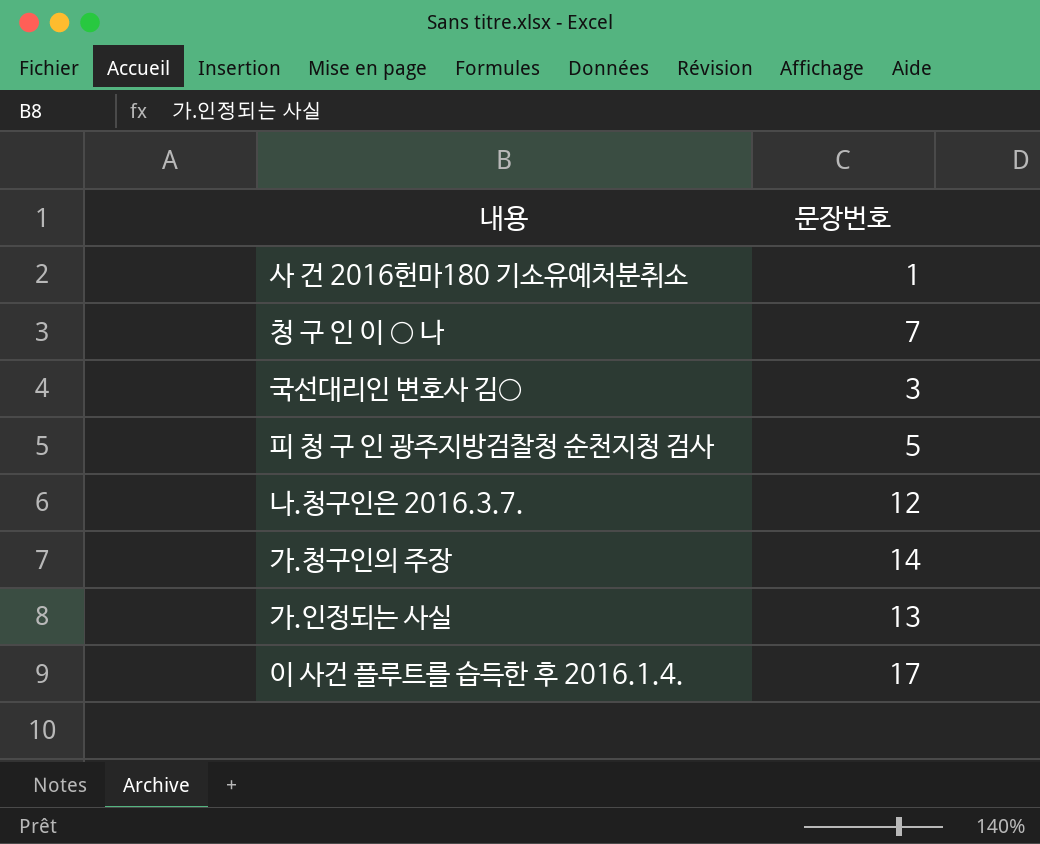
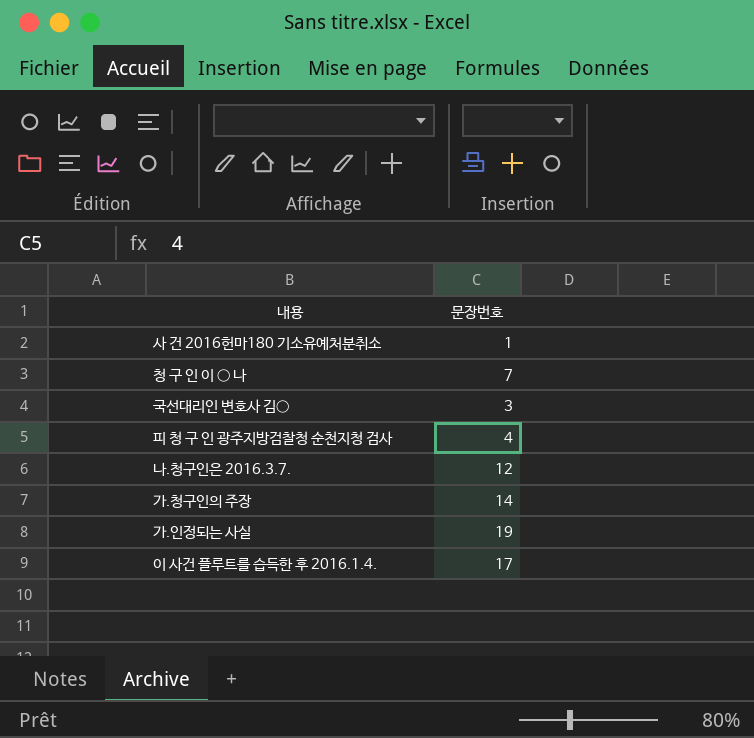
피 청 구 인 광주지방검찰청 순천지청 검사 | 문장번호: 5 -> 4
가.인정되는 사실 | 문장번호: 13 -> 19

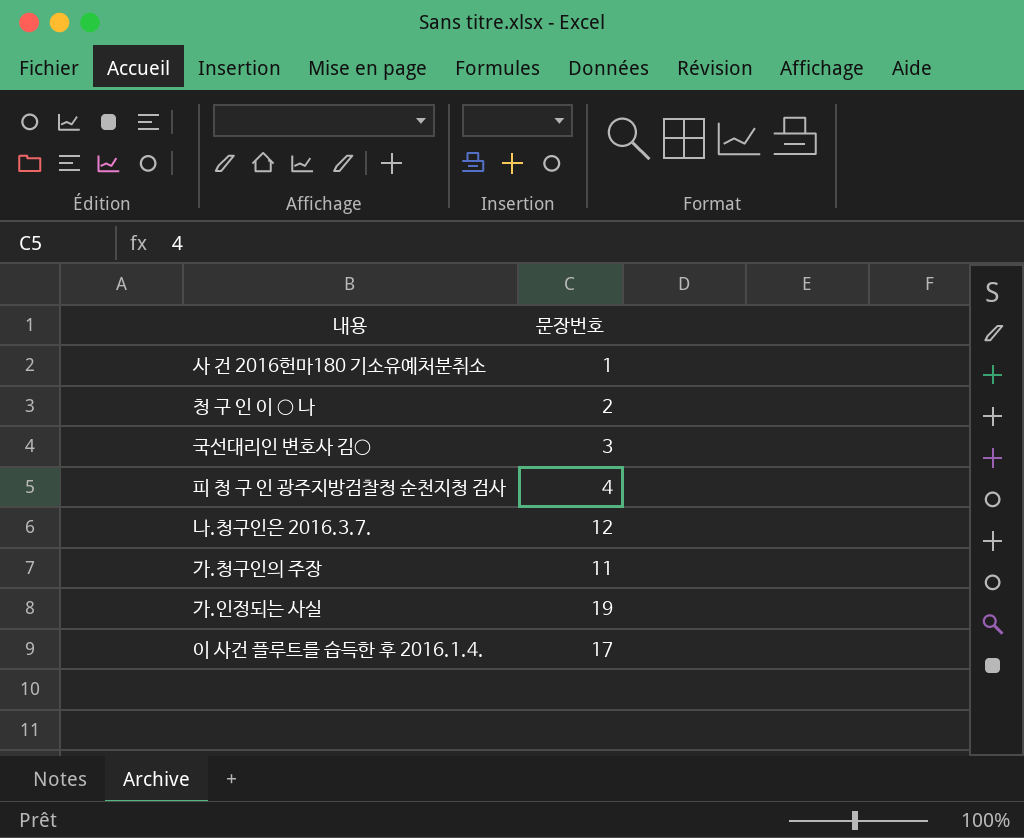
청 구 인 이 ○ 나 | 문장번호: 7 -> 2
가.청구인의 주장 | 문장번호: 14 -> 11

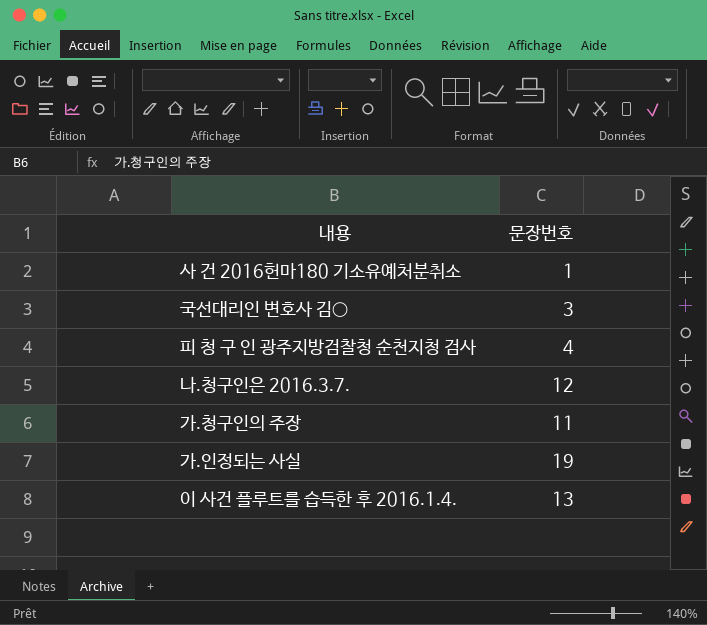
row 청 구 인 이 ○ 나: 2 -> none
이 사건 플루트를 습득한 후 2016.1.4. | 문장번호: 17 -> 13

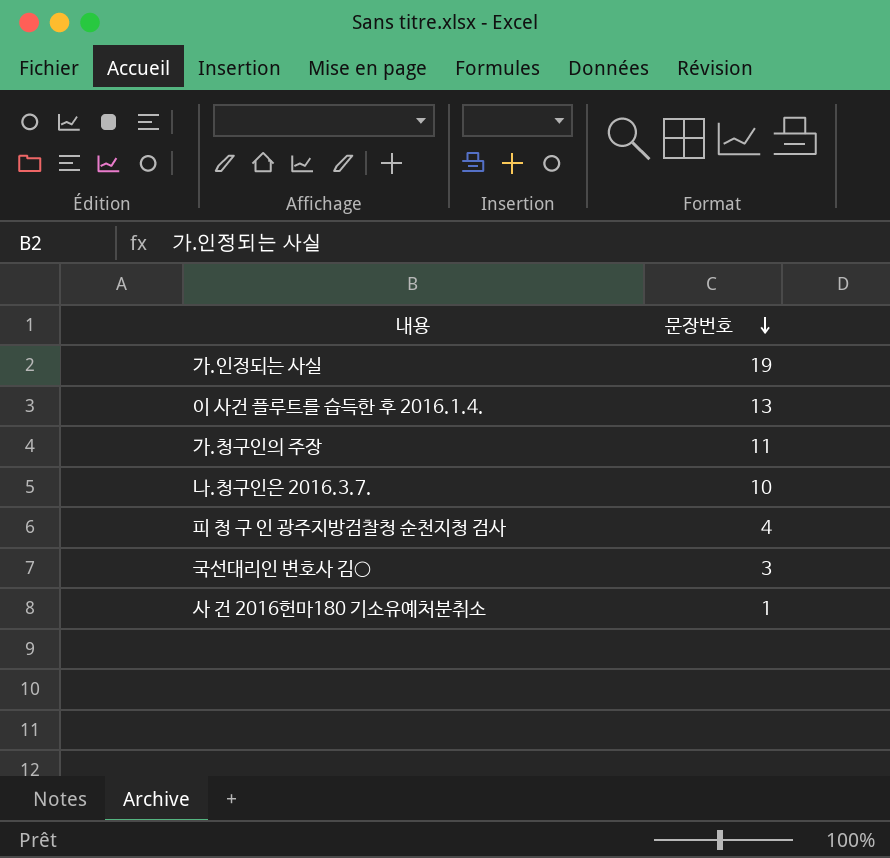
row order: none -> 문장번호 descending
나.청구인은 2016.3.7. | 문장번호: 12 -> 10

